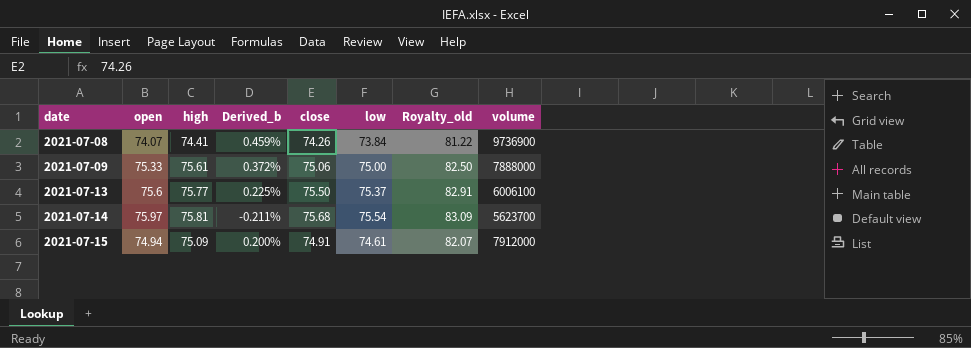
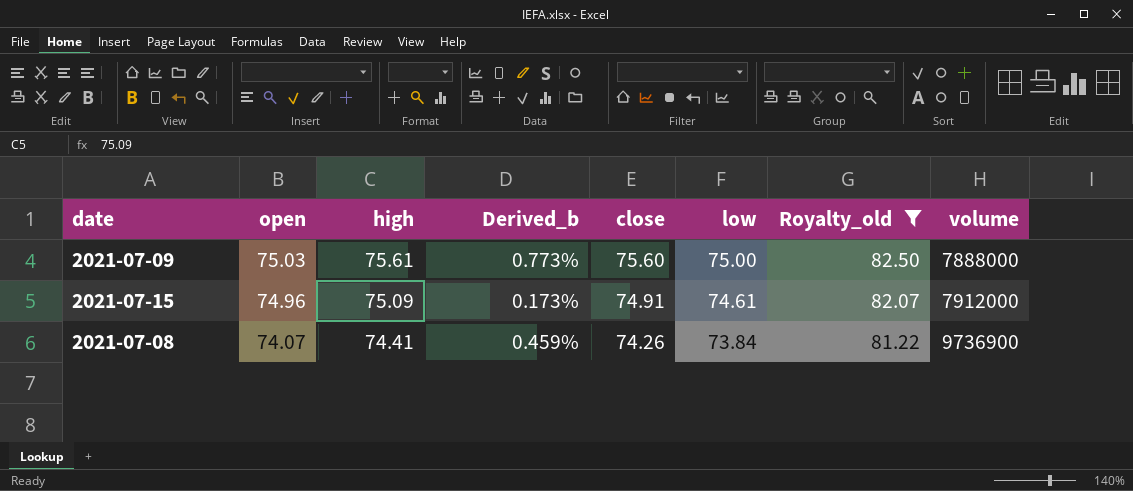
filter: none -> Royalty_old <= 82.50
row order: date ascending -> open descending
2021-07-09 | open: 75.33 -> 75.03
2021-07-09 | Derived_b: 0.372% -> 0.773%
2021-07-09 | close: 75.06 -> 75.60
2021-07-15 | open: 74.94 -> 74.96
2021-07-15 | Derived_b: 0.200% -> 0.173%

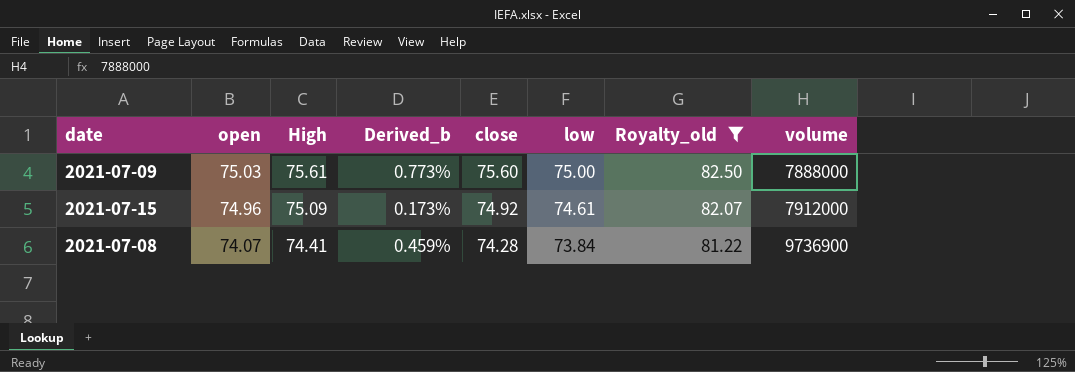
column name: high -> High
2021-07-15 | close: 74.91 -> 74.92
2021-07-08 | close: 74.26 -> 74.28

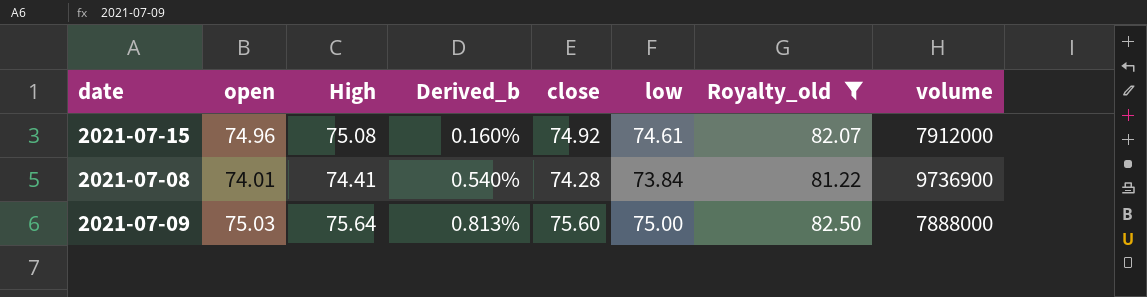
row order: open descending -> Derived_b ascending
2021-07-15 | High: 75.09 -> 75.08
2021-07-15 | Derived_b: 0.173% -> 0.160%
2021-07-08 | open: 74.07 -> 74.01
2021-07-08 | Derived_b: 0.459% -> 0.540%
2021-07-09 | High: 75.61 -> 75.64
2021-07-09 | Derived_b: 0.773% -> 0.813%

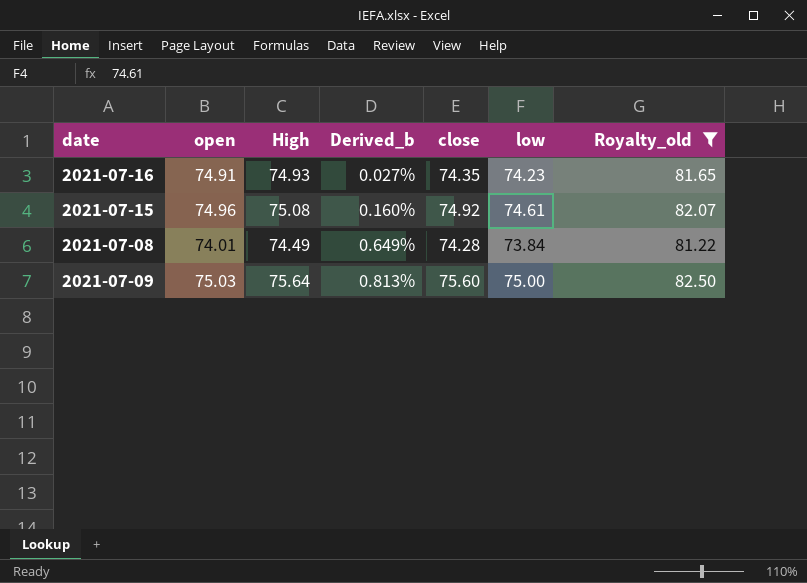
column volume | position: 8 -> none
row 2021-07-16: none -> 74.91 | 74.93 | 0.027% | 74.35 | 74.23 | 81.65
2021-07-08 | High: 74.41 -> 74.49
2021-07-08 | Derived_b: 0.540% -> 0.649%

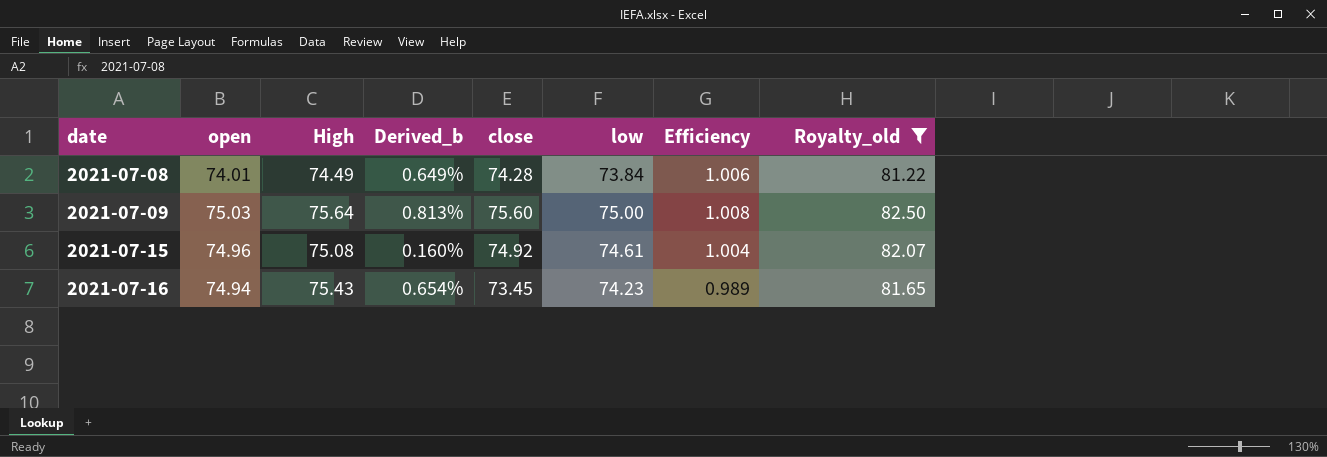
row order: Derived_b ascending -> date ascending
column Efficiency | formula: none -> [close] / [low]
2021-07-16 | open: 74.91 -> 74.94
2021-07-16 | High: 74.93 -> 75.43
2021-07-16 | Derived_b: 0.027% -> 0.654%
2021-07-16 | close: 74.35 -> 73.45

